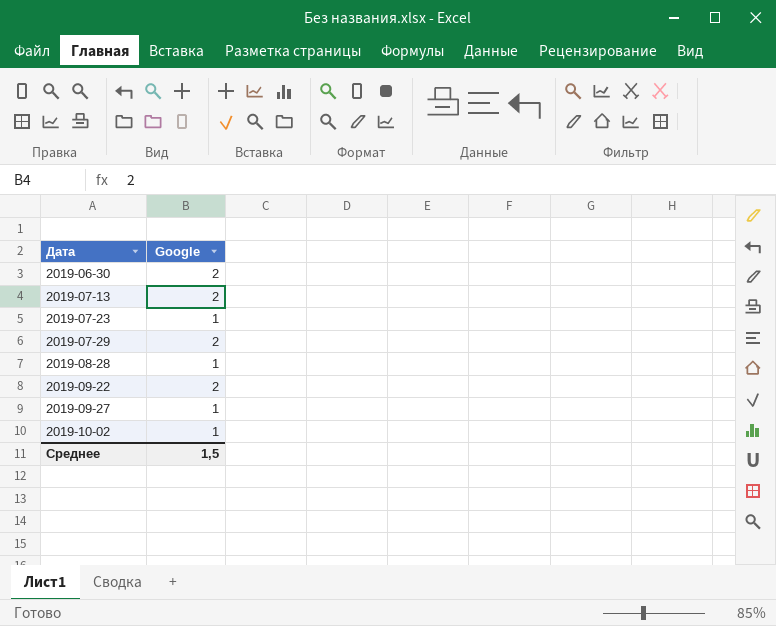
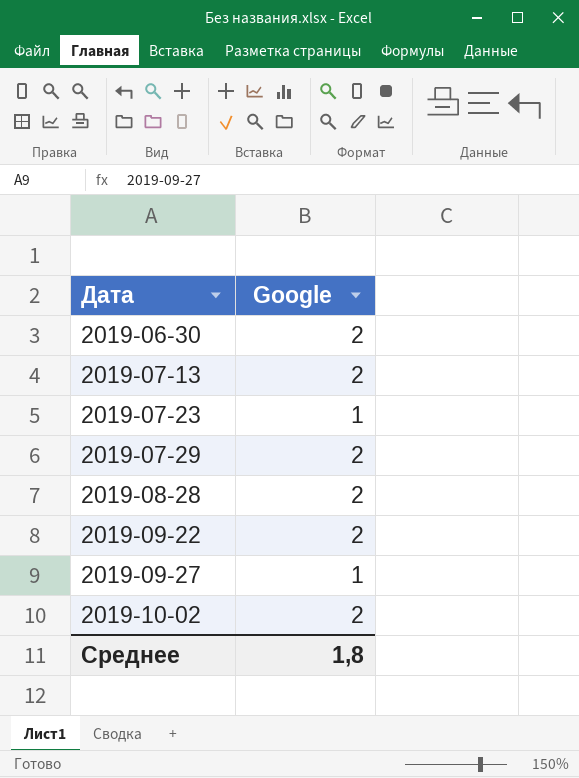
2019-08-28 | Google: 1 -> 2
2019-10-02 | Google: 1 -> 2
Среднее | Google: 1,5 -> 1,8

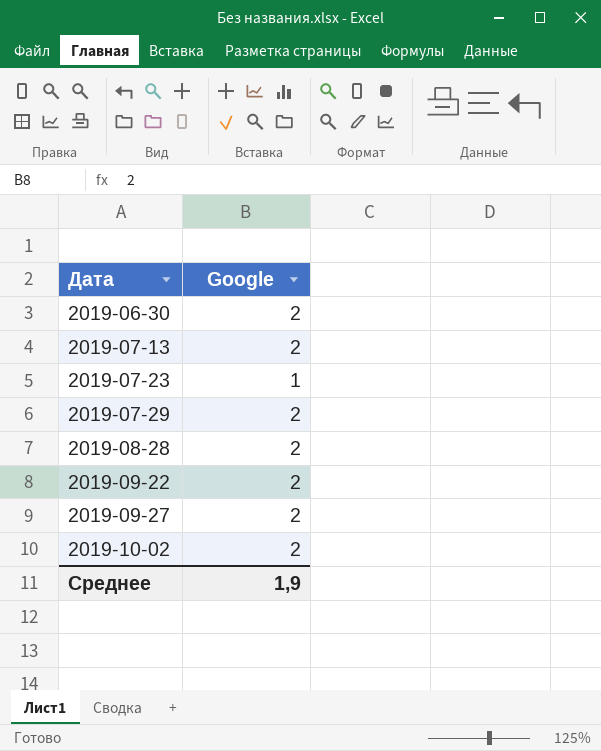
2019-09-27 | Google: 1 -> 2
Среднее | Google: 1,8 -> 1,9

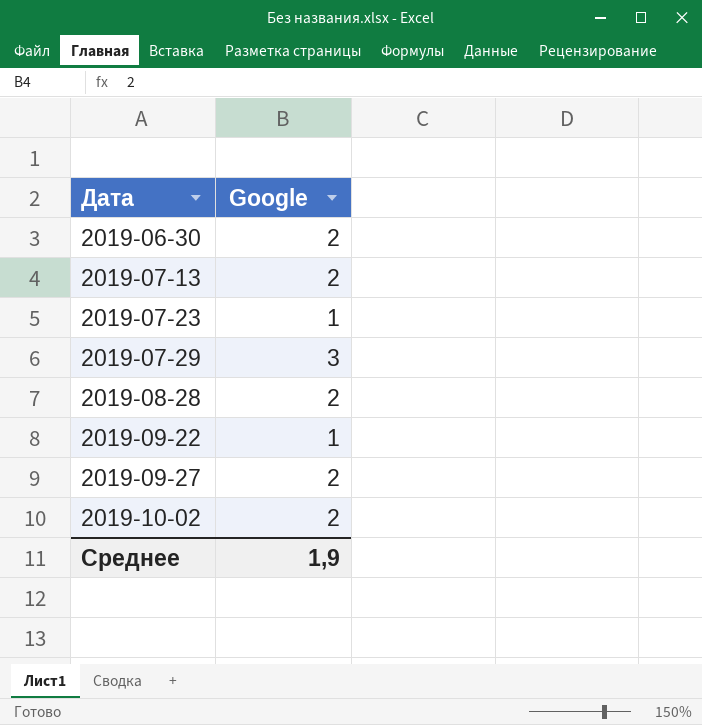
2019-07-29 | Google: 2 -> 3
2019-09-22 | Google: 2 -> 1

